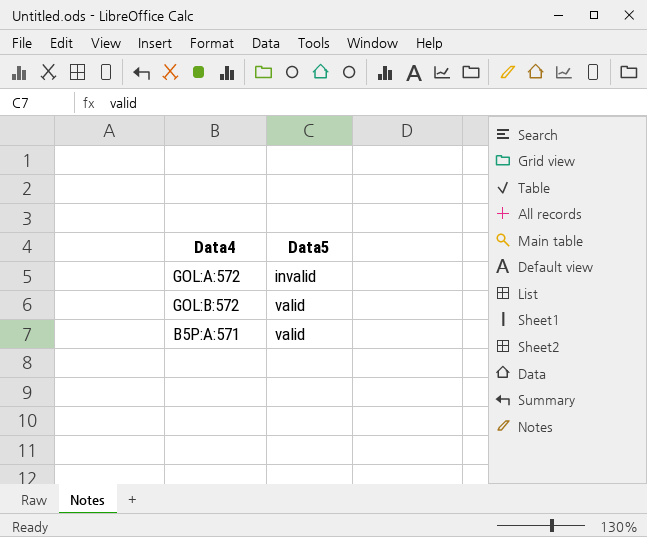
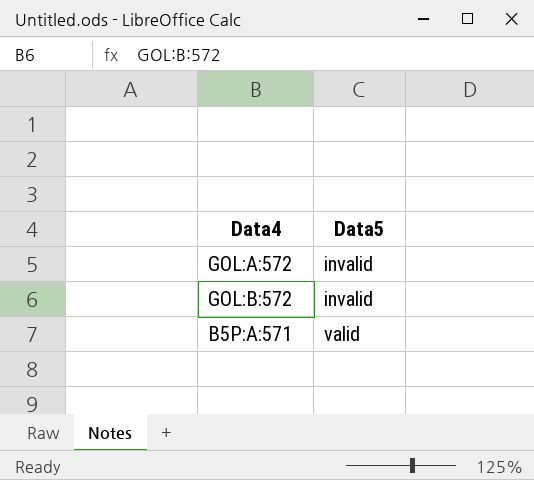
GOL:B:572 | Data5: valid -> invalid

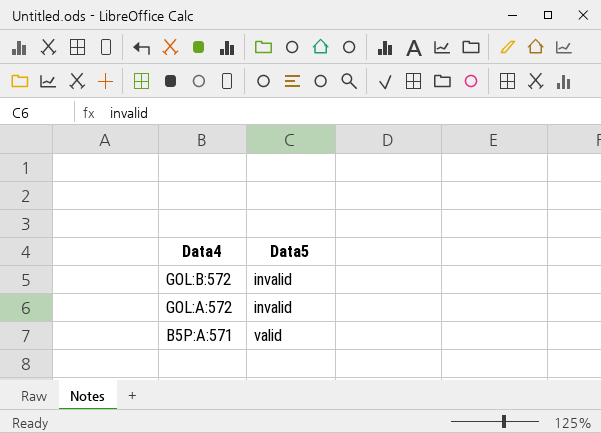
row order: Data5 ascending -> Data4 descending

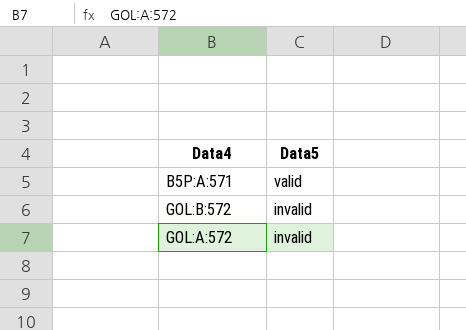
row order: Data4 descending -> Data5 descending

